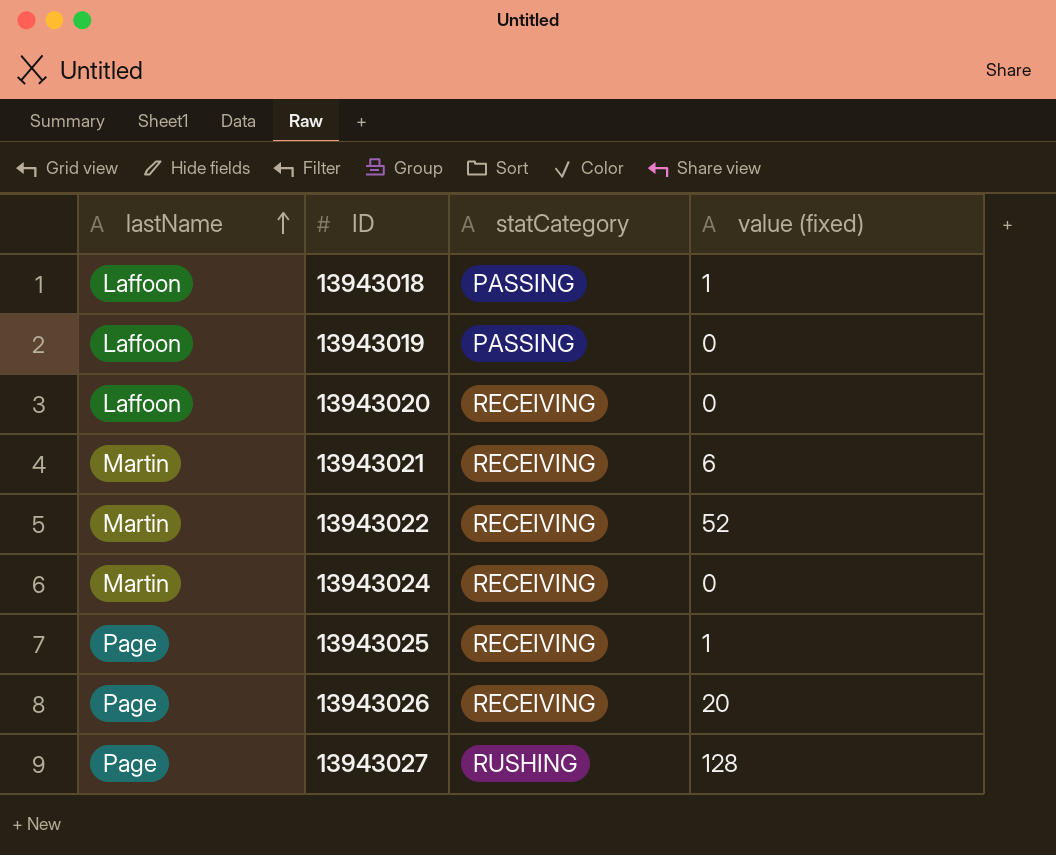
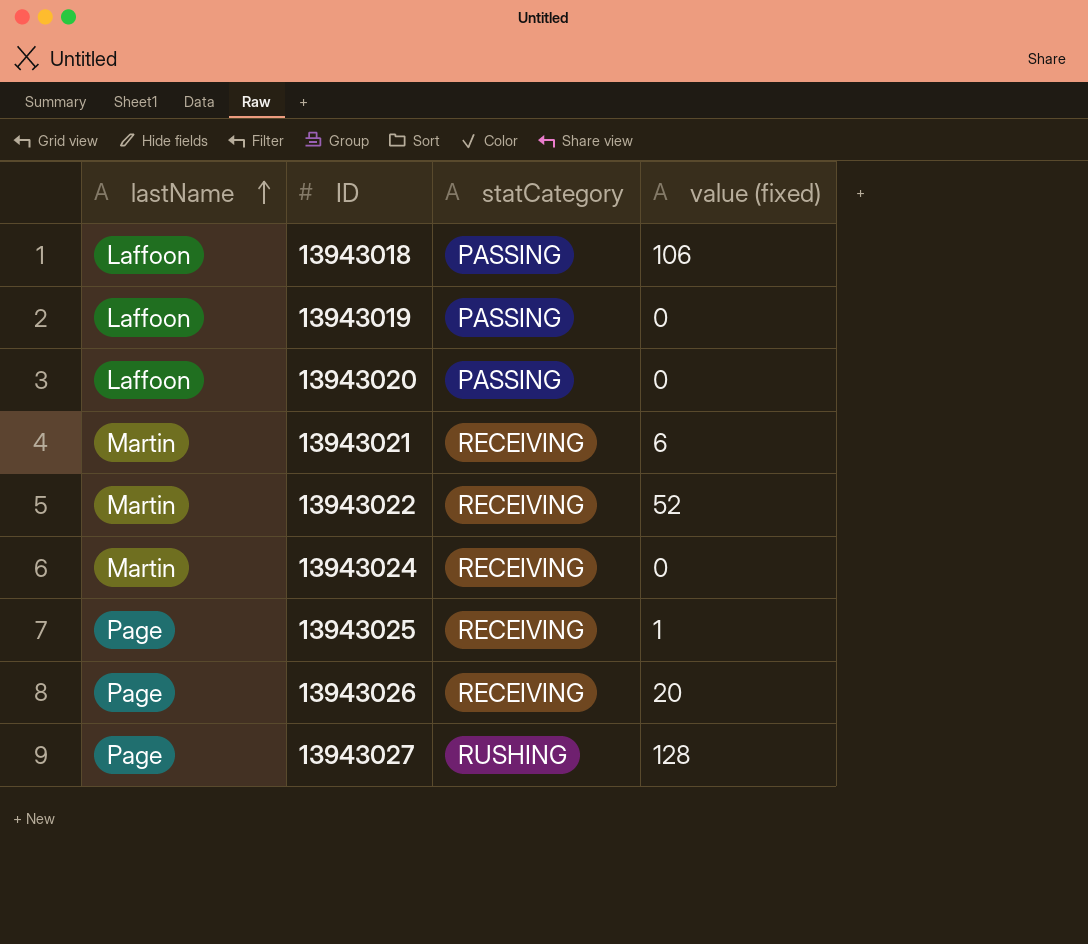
13943018 | value (fixed): 1 -> 106
13943020 | statCategory: RECEIVING -> PASSING

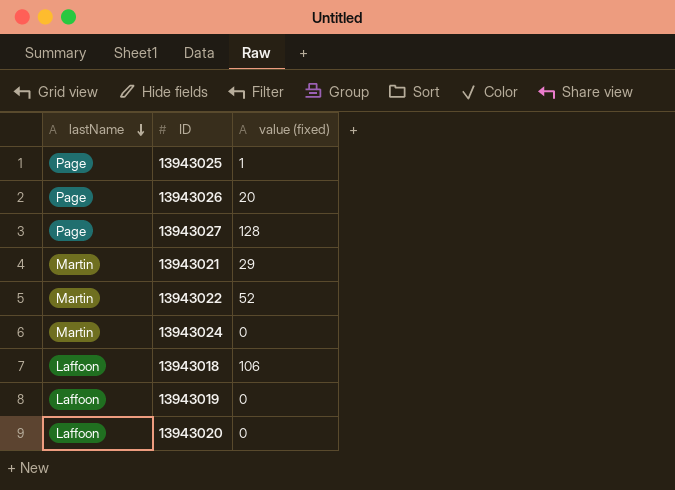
row order: lastName ascending -> lastName descending
column statCategory | position: 3 -> none
13943021 | value (fixed): 6 -> 29

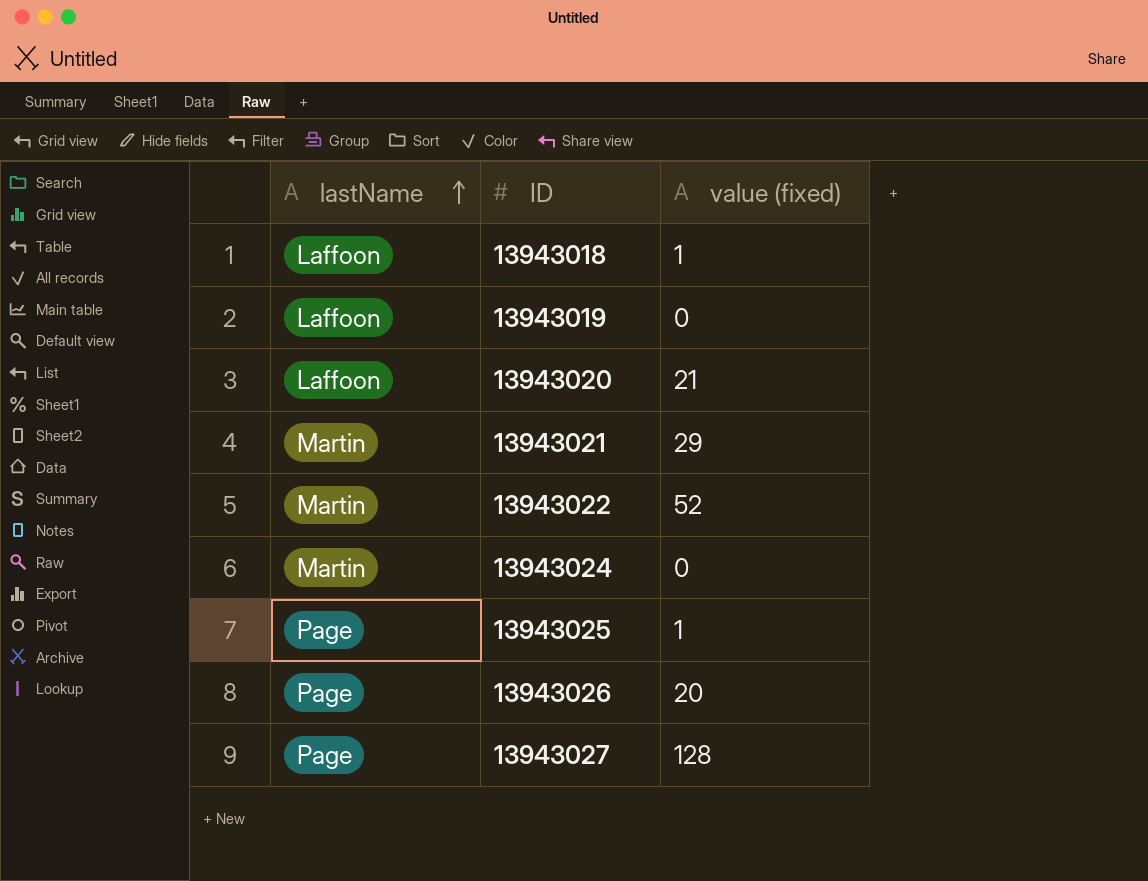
row order: lastName descending -> lastName ascending
13943018 | value (fixed): 106 -> 1
13943020 | value (fixed): 0 -> 21

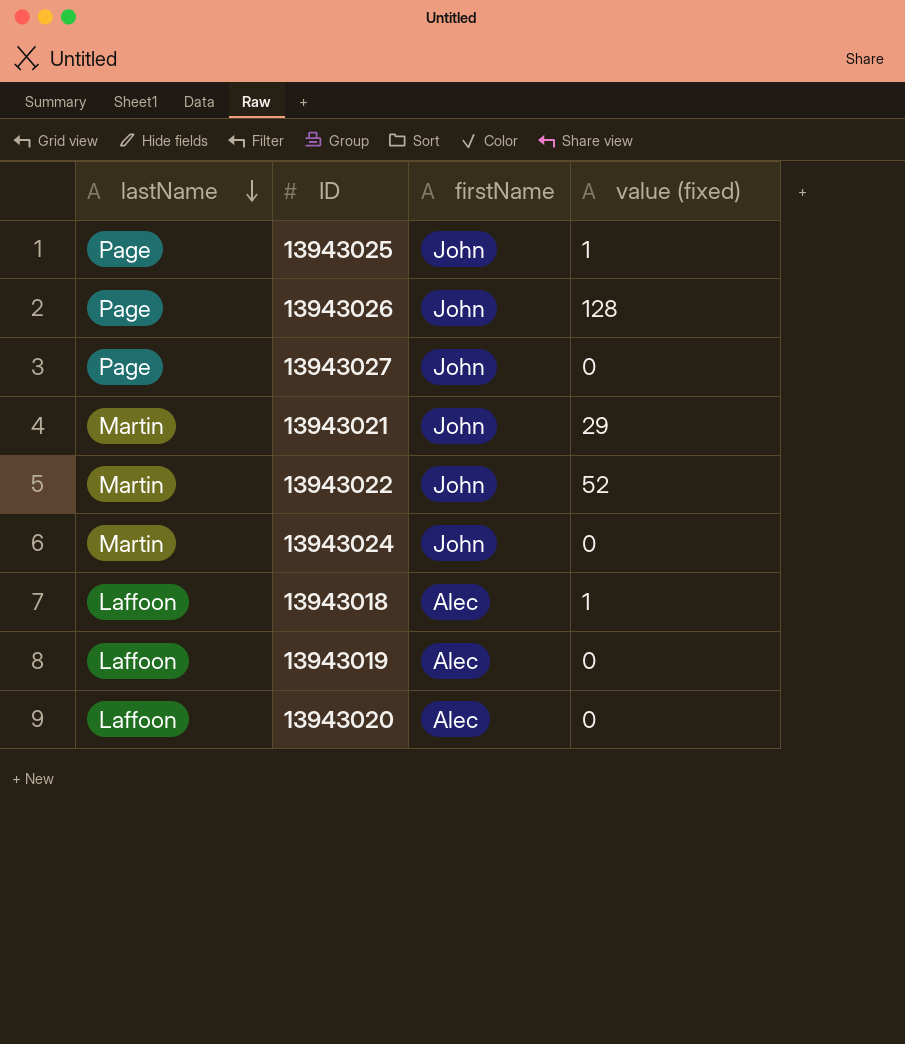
row order: lastName ascending -> lastName descending
column firstName | position: none -> 3
13943026 | value (fixed): 20 -> 128
13943027 | value (fixed): 128 -> 0
13943020 | value (fixed): 21 -> 0

